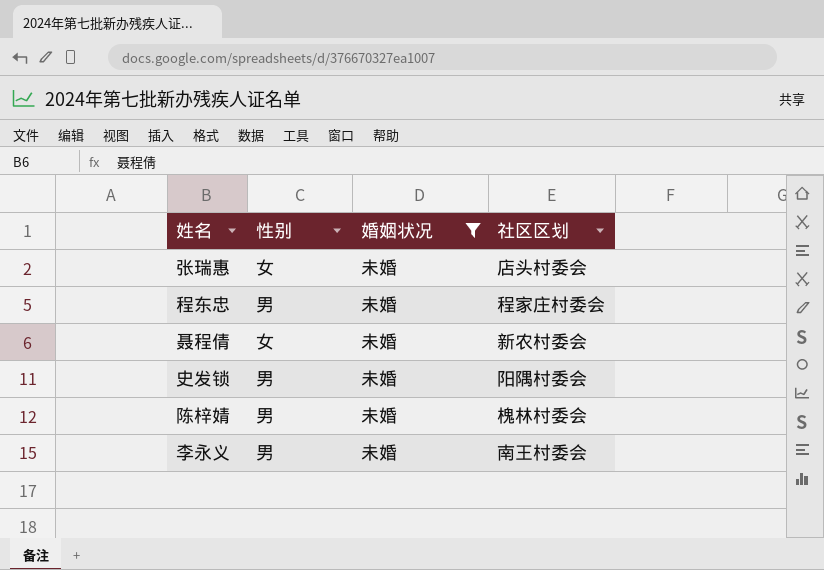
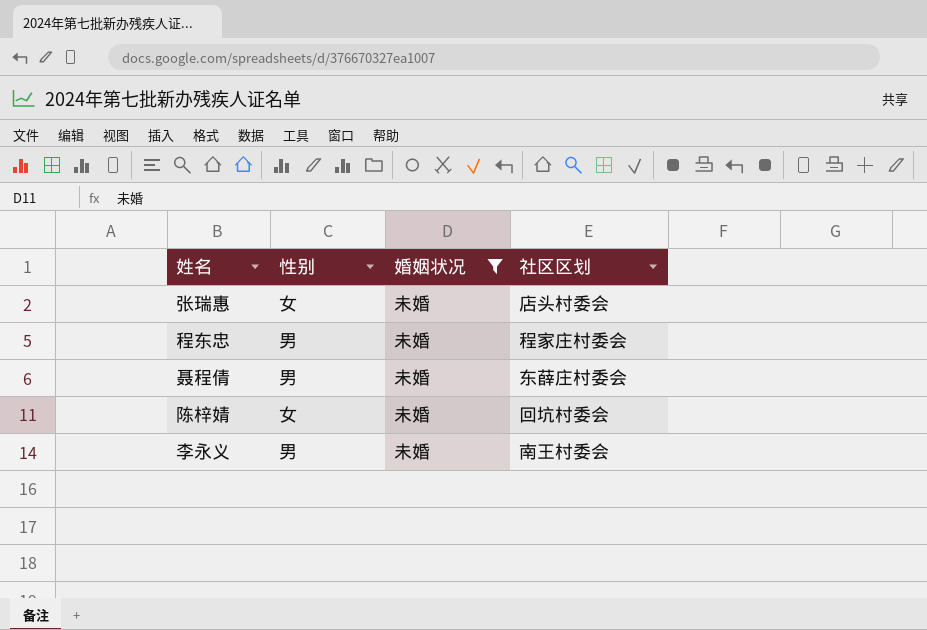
row 史发锁: 男 | 未婚 | 阳隅村委会 -> none
聂程倩 | 性别: 女 -> 男
聂程倩 | 社区区划: 新农村委会 -> 东薛庄村委会
陈梓婧 | 性别: 男 -> 女
陈梓婧 | 社区区划: 槐林村委会 -> 回坑村委会

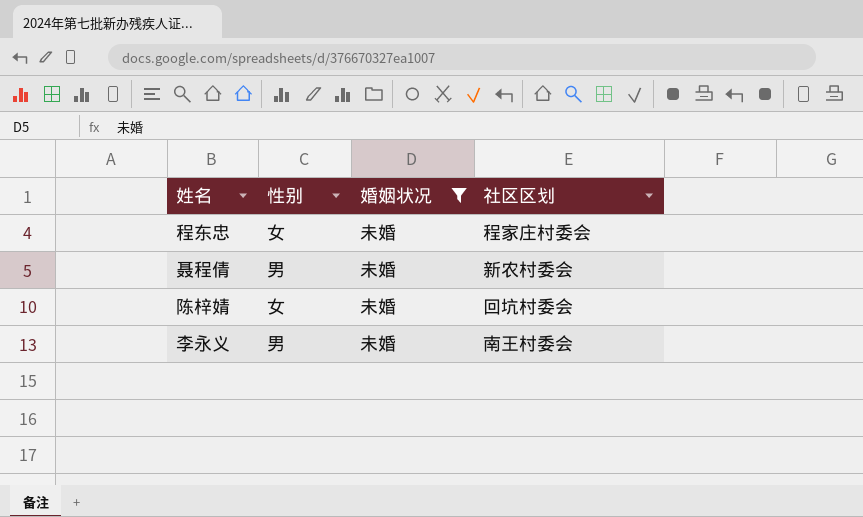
row 张瑞惠: 女 | 未婚 | 店头村委会 -> none
程东忠 | 性别: 男 -> 女
聂程倩 | 社区区划: 东薛庄村委会 -> 新农村委会

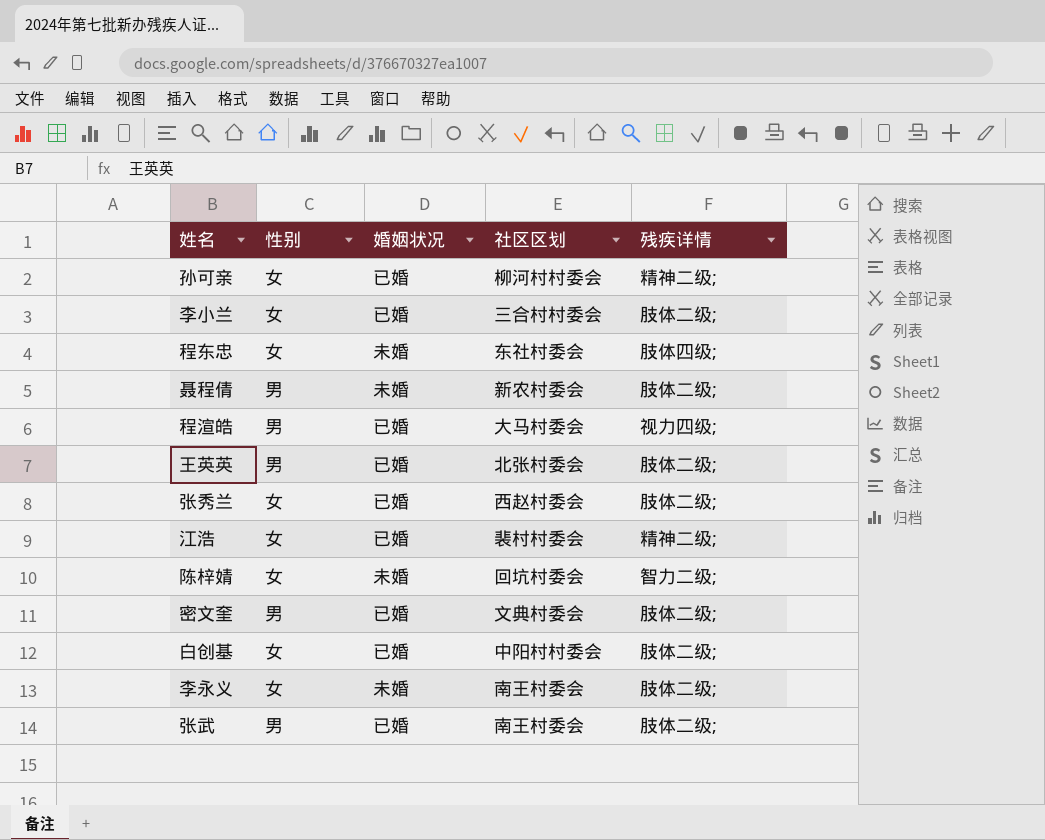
filter: 婚姻状况 = 未婚 -> none
column 残疾详情 | position: none -> 5
程东忠 | 社区区划: 程家庄村委会 -> 东社村委会
李永义 | 性别: 男 -> 女

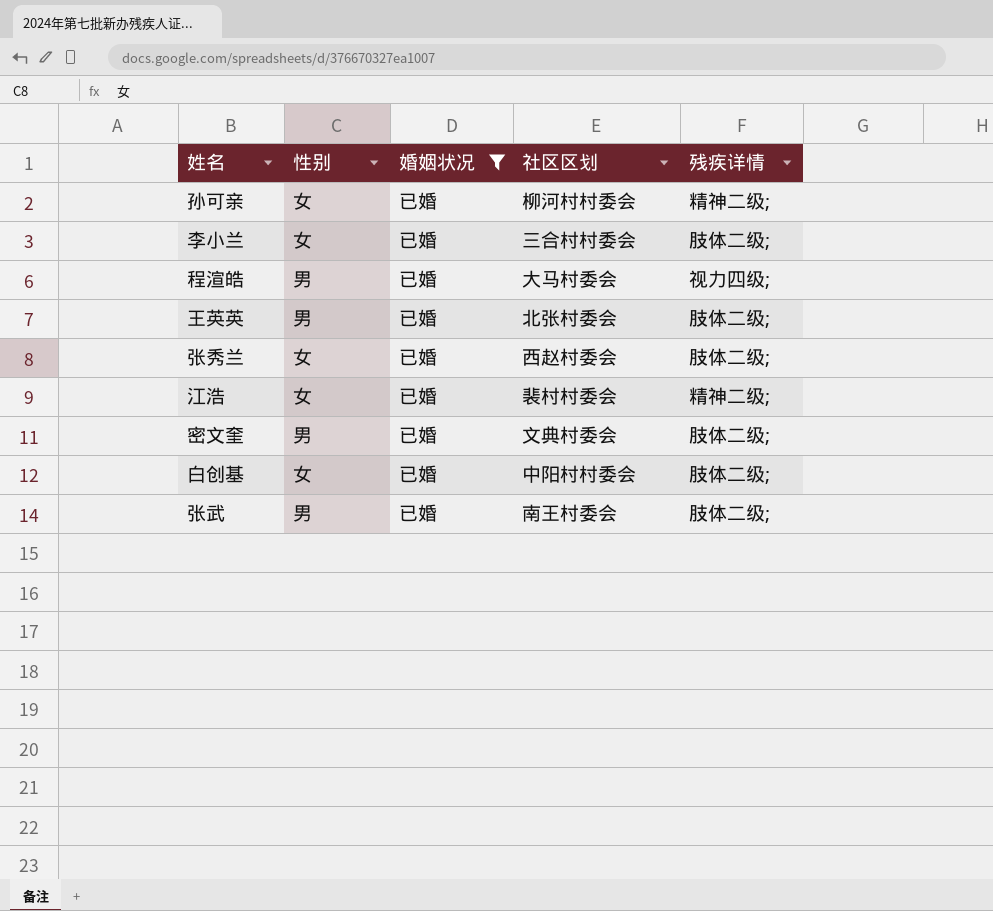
filter: none -> 婚姻状况 = 已婚

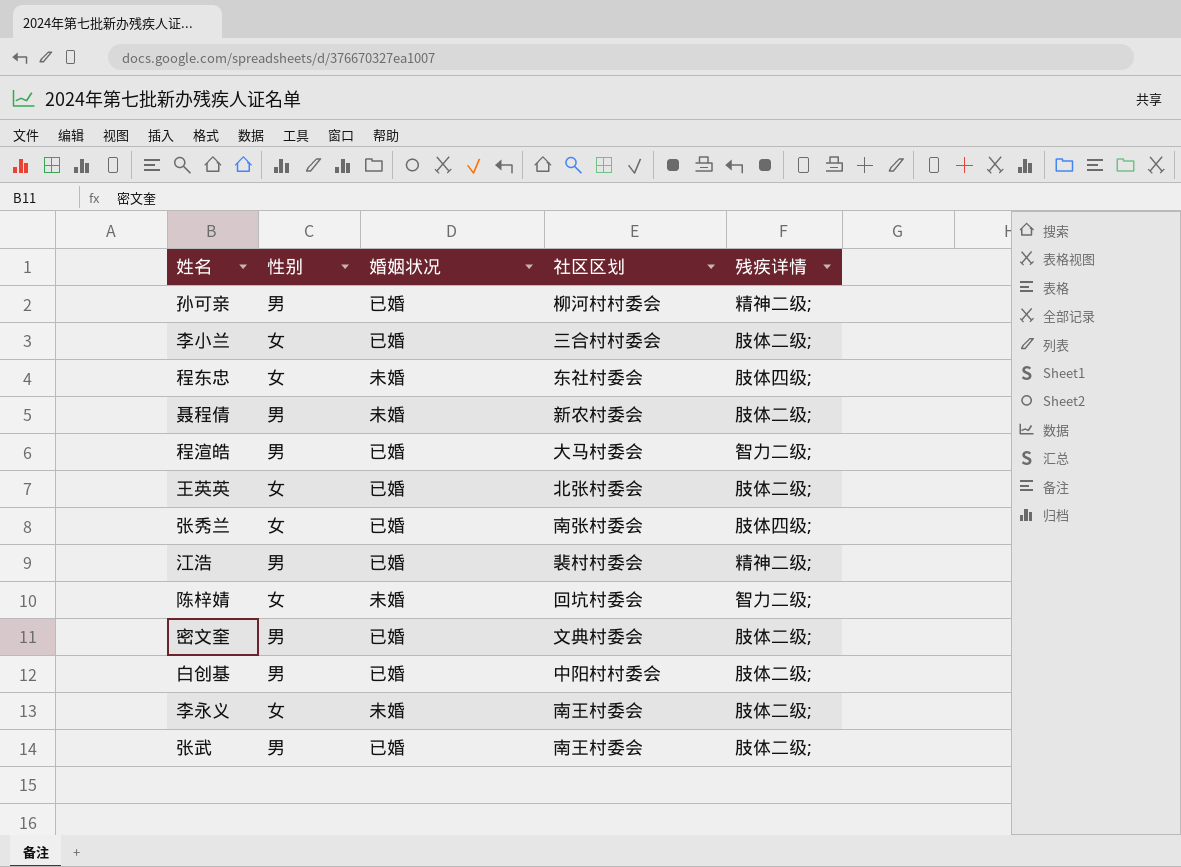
filter: 婚姻状况 = 已婚 -> none
孙可亲 | 性别: 女 -> 男
程渲皓 | 残疾详情: 视力四级; -> 智力二级;
王英英 | 性别: 男 -> 女
张秀兰 | 社区区划: 西赵村委会 -> 南张村委会
张秀兰 | 残疾详情: 肢体二级; -> 肢体四级;
江浩 | 性别: 女 -> 男
白创基 | 性别: 女 -> 男

